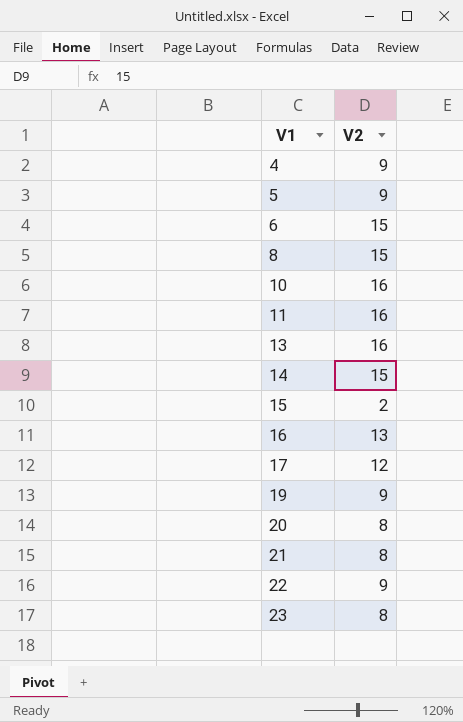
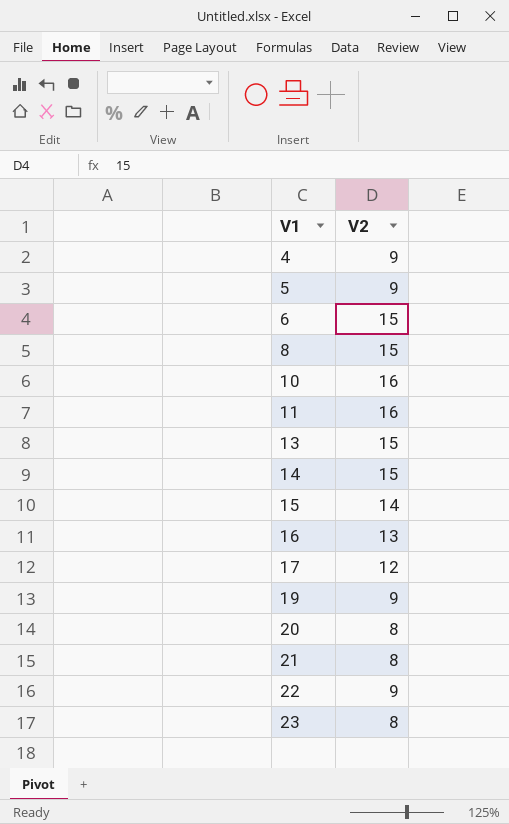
13 | V2: 16 -> 15
15 | V2: 2 -> 14

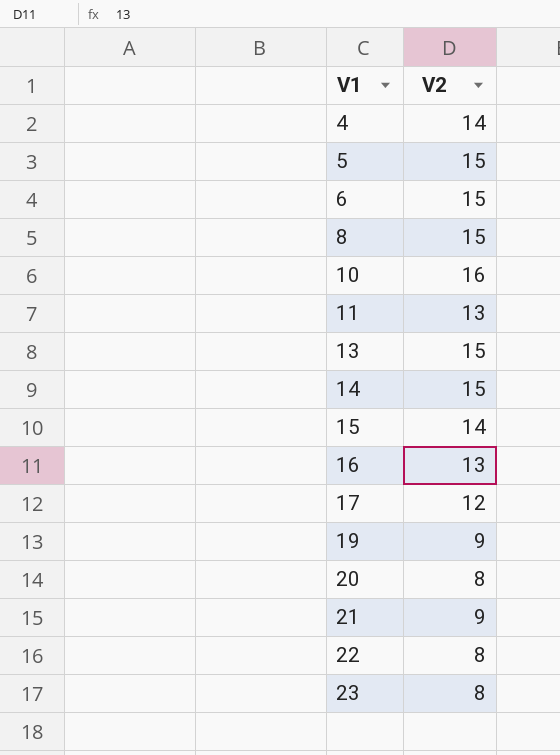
4 | V2: 9 -> 14
5 | V2: 9 -> 15
11 | V2: 16 -> 13
21 | V2: 8 -> 9
22 | V2: 9 -> 8

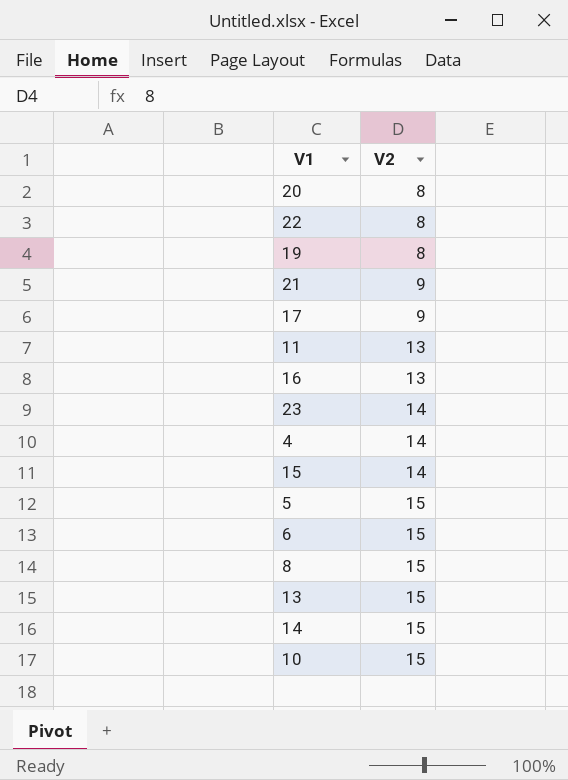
row order: V1 ascending -> V2 ascending
19 | V2: 9 -> 8
17 | V2: 12 -> 9
23 | V2: 8 -> 14
10 | V2: 16 -> 15

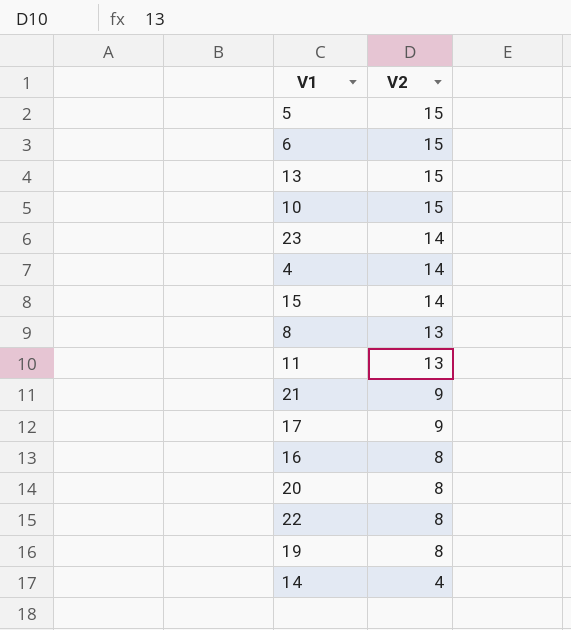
row order: V2 ascending -> V2 descending
8 | V2: 15 -> 13
16 | V2: 13 -> 8
14 | V2: 15 -> 4

